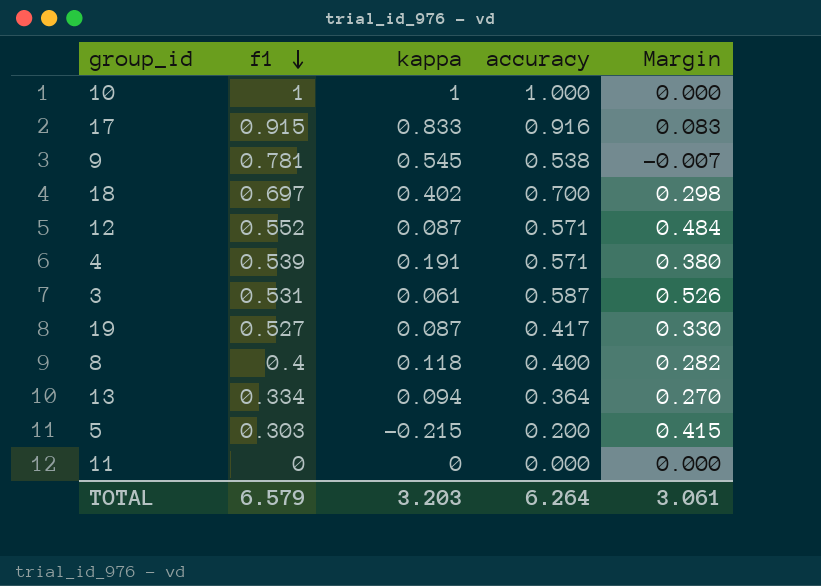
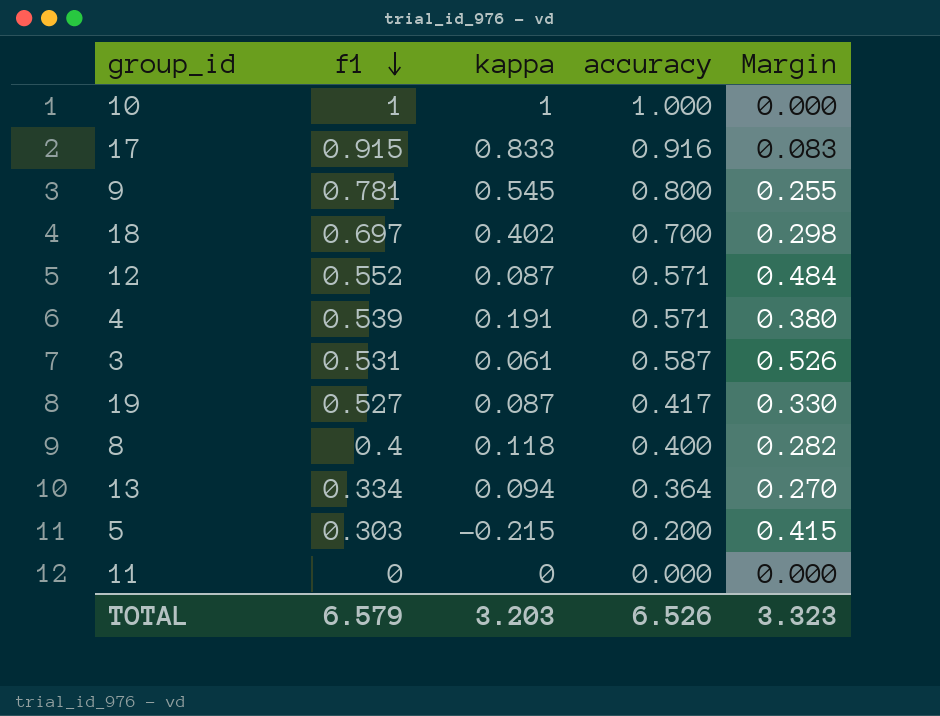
9 | accuracy: 0.538 -> 0.800
9 | Margin: -0.007 -> 0.255
TOTAL | accuracy: 6.264 -> 6.526
TOTAL | Margin: 3.061 -> 3.323

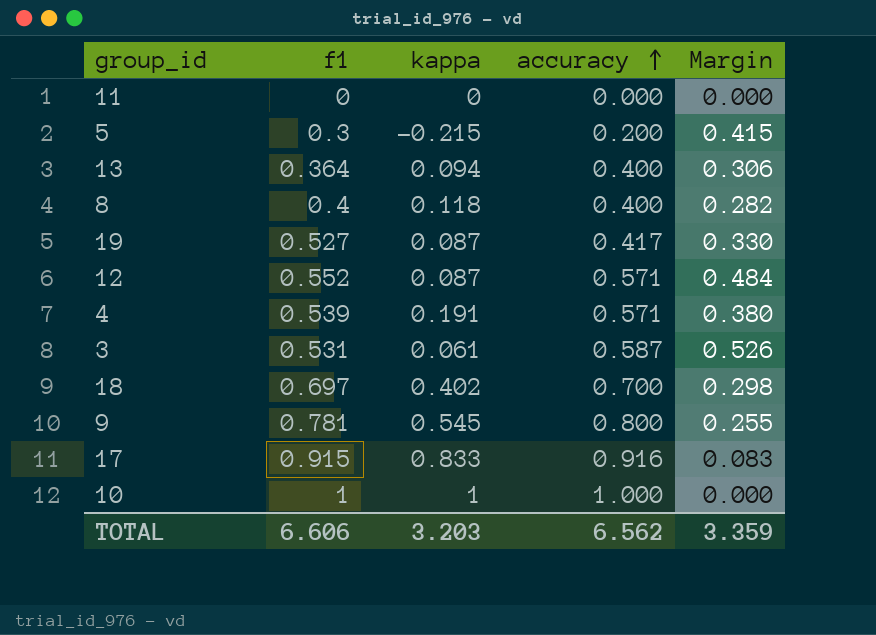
row order: f1 descending -> accuracy ascending
5 | f1: 0.303 -> 0.3
13 | f1: 0.334 -> 0.364
13 | accuracy: 0.364 -> 0.400
13 | Margin: 0.270 -> 0.306
TOTAL | f1: 6.579 -> 6.606
TOTAL | accuracy: 6.526 -> 6.562
TOTAL | Margin: 3.323 -> 3.359

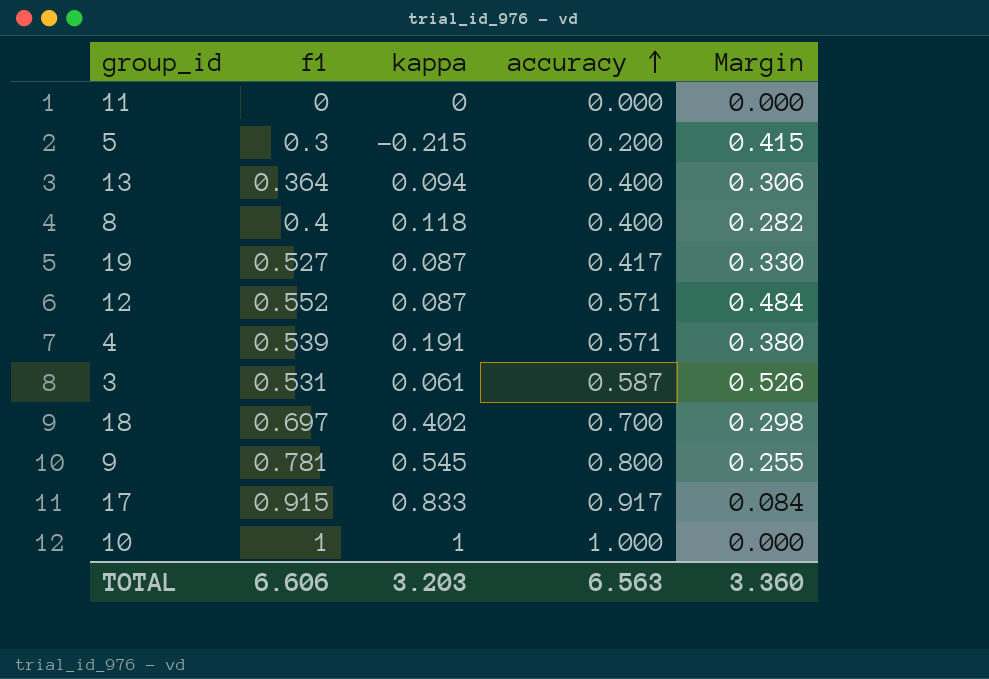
17 | accuracy: 0.916 -> 0.917
17 | Margin: 0.083 -> 0.084
TOTAL | accuracy: 6.562 -> 6.563
TOTAL | Margin: 3.359 -> 3.360

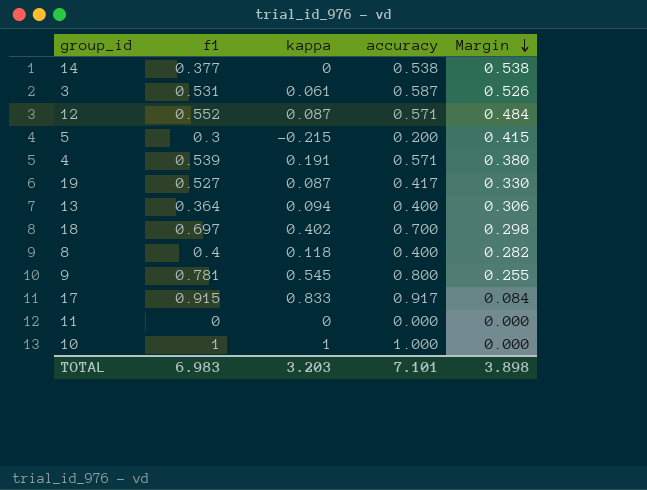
row order: accuracy ascending -> Margin descending
row 14: none -> 0.377 | 0 | 0.538 | 0.538
TOTAL | f1: 6.606 -> 6.983
TOTAL | accuracy: 6.563 -> 7.101
TOTAL | Margin: 3.360 -> 3.898

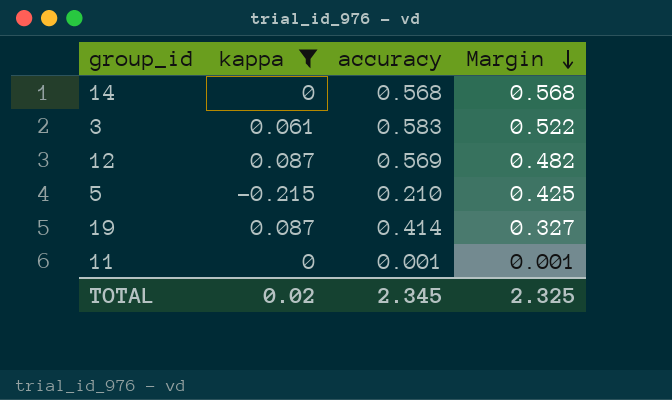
filter: none -> kappa <= 0.087
column f1 | position: 2 -> none
14 | accuracy: 0.538 -> 0.568
14 | Margin: 0.538 -> 0.568
3 | accuracy: 0.587 -> 0.583
3 | Margin: 0.526 -> 0.522
12 | accuracy: 0.571 -> 0.569
12 | Margin: 0.484 -> 0.482
5 | accuracy: 0.200 -> 0.210
5 | Margin: 0.415 -> 0.425
19 | accuracy: 0.417 -> 0.414
19 | Margin: 0.330 -> 0.327
11 | accuracy: 0.000 -> 0.001
11 | Margin: 0.000 -> 0.001
TOTAL | kappa: 3.203 -> 0.02
TOTAL | accuracy: 7.101 -> 2.345
TOTAL | Margin: 3.898 -> 2.325

